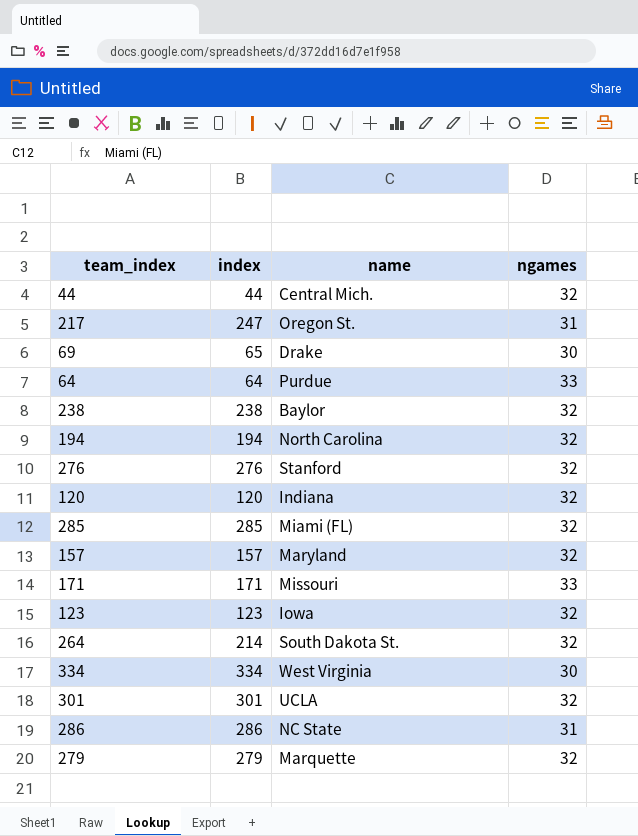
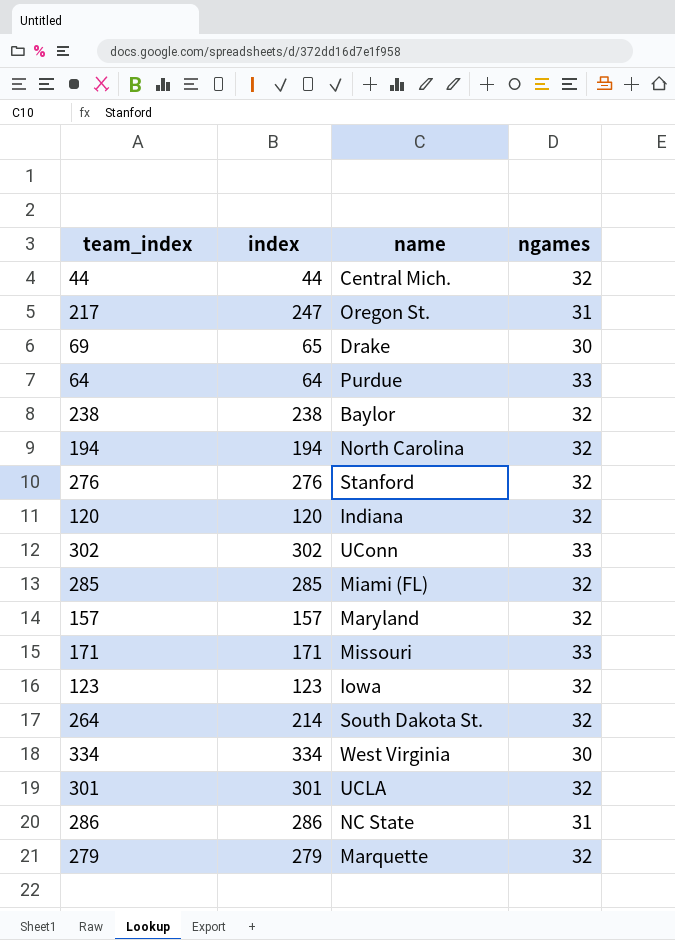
row 302: none -> 302 | UConn | 33

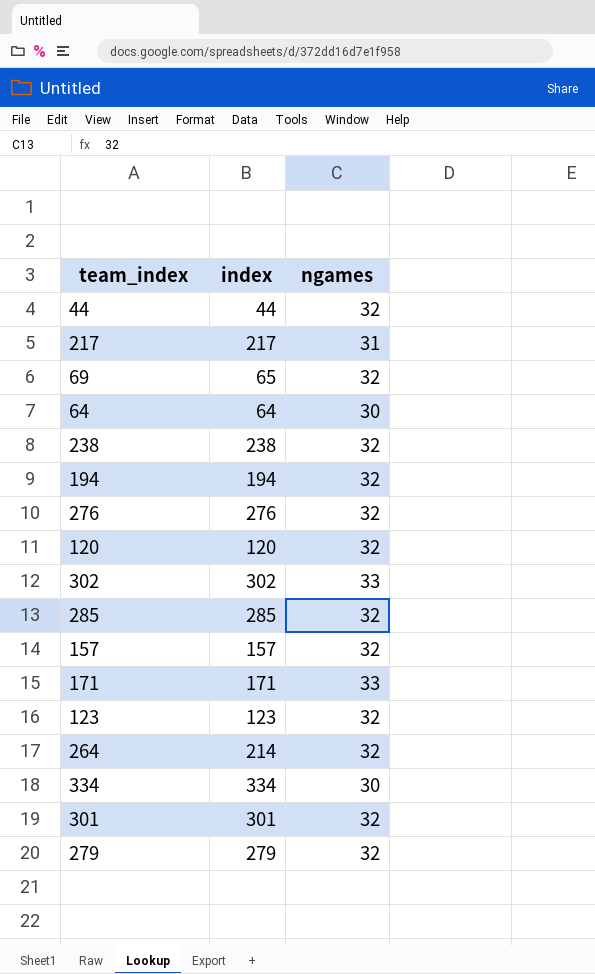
column name | position: 3 -> none
row 286: 286 | NC State | 31 -> none
217 | index: 247 -> 217
69 | ngames: 30 -> 32
64 | ngames: 33 -> 30

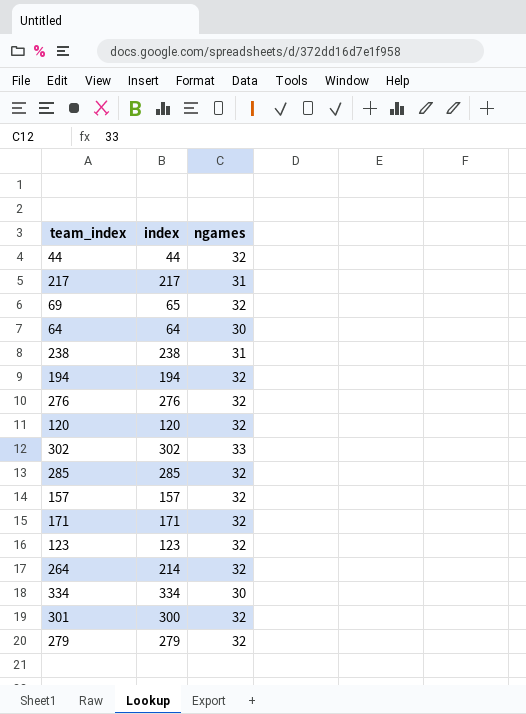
238 | ngames: 32 -> 31
171 | ngames: 33 -> 32
301 | index: 301 -> 300

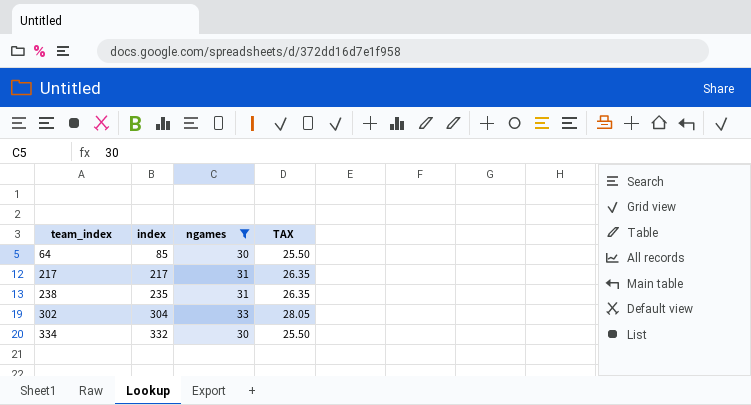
filter: none -> ngames != 32
row order: none -> team_index ascending
column TAX | formula: none -> [ngames] * 0.85
64 | index: 64 -> 85
238 | index: 238 -> 235
302 | index: 302 -> 304
334 | index: 334 -> 332

